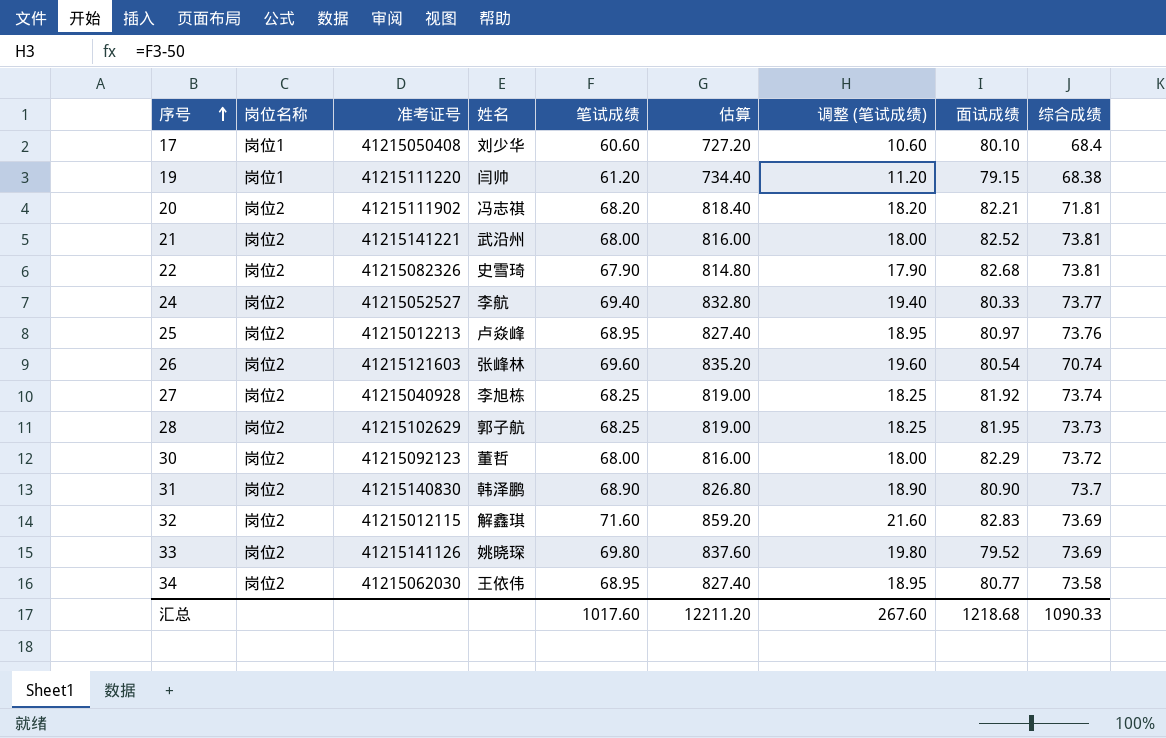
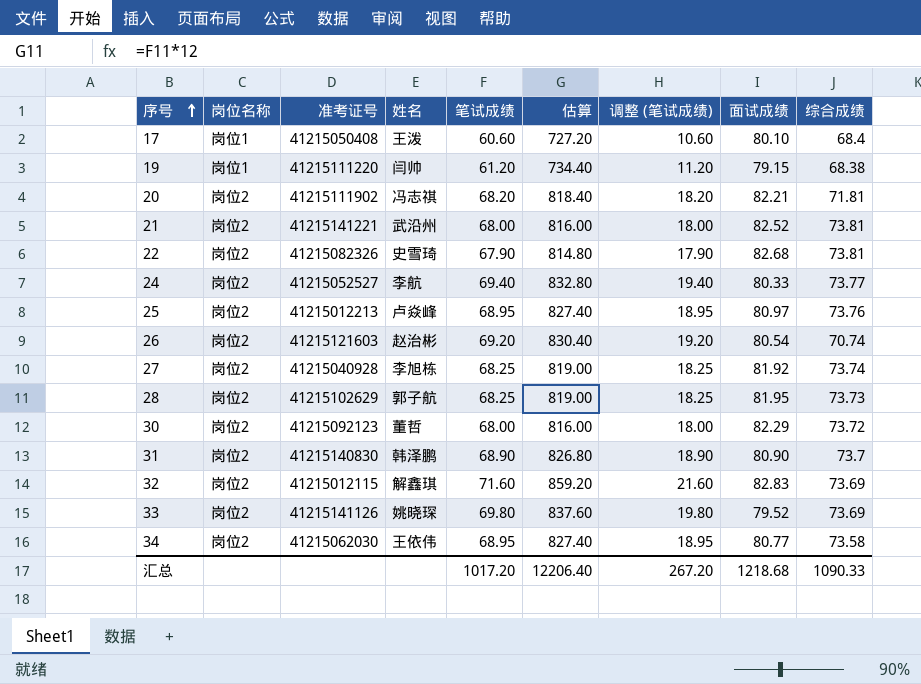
17 | 姓名: 刘少华 -> 王泼
26 | 姓名: 张峰林 -> 赵治彬
26 | 笔试成绩: 69.60 -> 69.20
26 | 估算: 835.20 -> 830.40
26 | 调整 (笔试成绩): 19.60 -> 19.20
汇总 | 笔试成绩: 1017.60 -> 1017.20
汇总 | 估算: 12211.20 -> 12206.40
汇总 | 调整 (笔试成绩): 267.60 -> 267.20

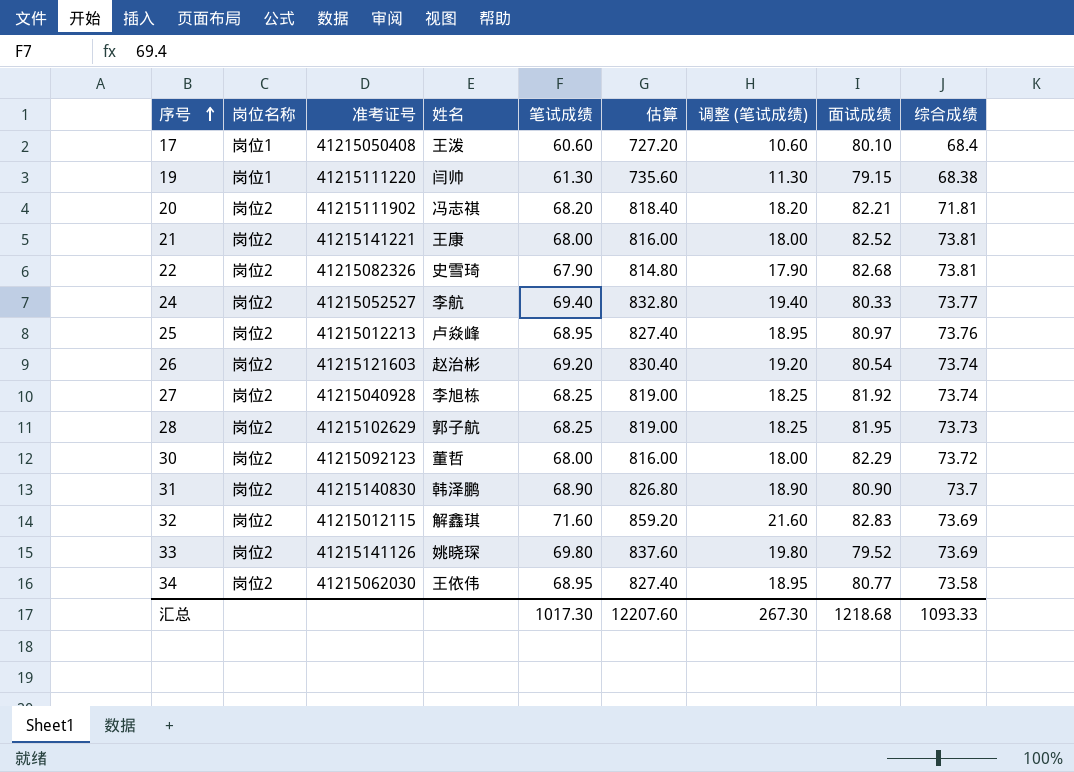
19 | 笔试成绩: 61.20 -> 61.30
19 | 估算: 734.40 -> 735.60
19 | 调整 (笔试成绩): 11.20 -> 11.30
21 | 姓名: 武沿州 -> 王康
26 | 综合成绩: 70.74 -> 73.74
汇总 | 笔试成绩: 1017.20 -> 1017.30
汇总 | 估算: 12206.40 -> 12207.60
汇总 | 调整 (笔试成绩): 267.20 -> 267.30
汇总 | 综合成绩: 1090.33 -> 1093.33

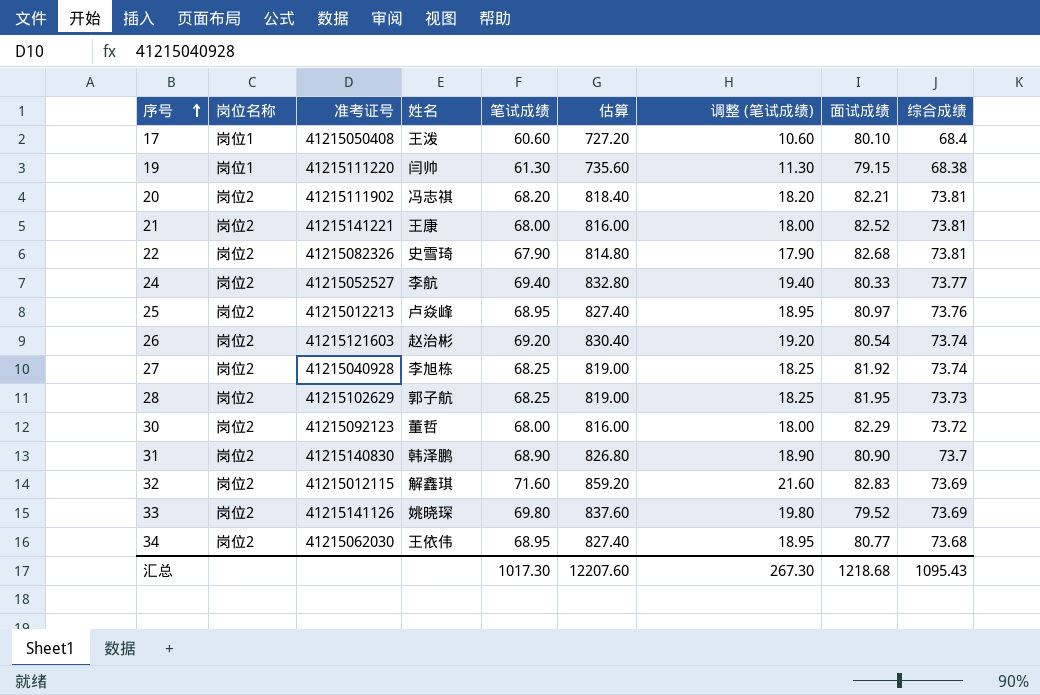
20 | 综合成绩: 71.81 -> 73.81
34 | 综合成绩: 73.58 -> 73.68
汇总 | 综合成绩: 1093.33 -> 1095.43

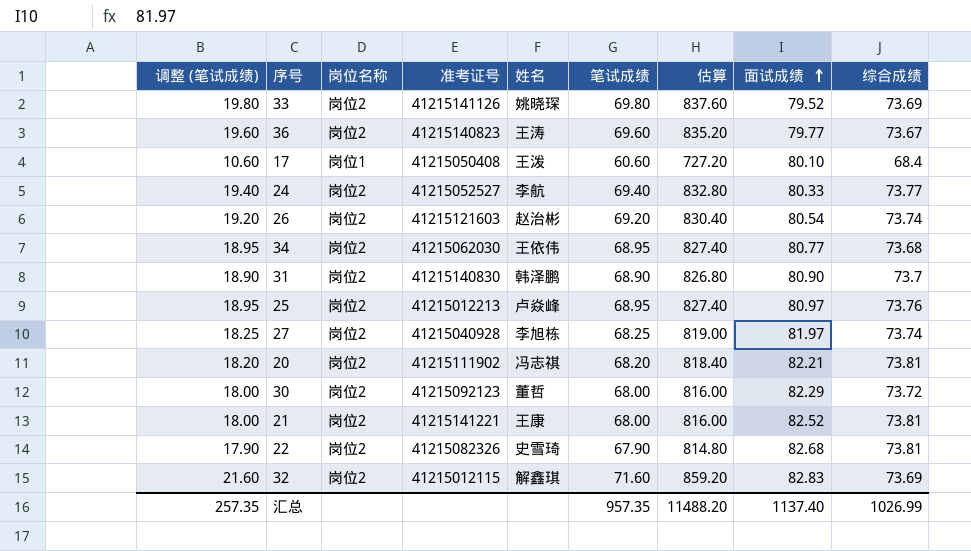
row order: 序号 ascending -> 面试成绩 ascending
column 调整 (笔试成绩) | position: 7 -> 1
row 19: 岗位1 | 41215111220 | 闫帅 | 61.30 | 735.60 | 11.30 | 79.15 | 68.38 -> none
row 28: 岗位2 | 41215102629 | 郭子航 | 68.25 | 819.00 | 18.25 | 81.95 | 73.73 -> none
row 36: none -> 19.60 | 岗位2 | 41215140823 | 王涛 | 69.60 | 835.20 | 79.77 | 73.67
27 | 面试成绩: 81.92 -> 81.97
汇总 | 调整 (笔试成绩): 267.30 -> 257.35
汇总 | 笔试成绩: 1017.30 -> 957.35
汇总 | 估算: 12207.60 -> 11488.20
汇总 | 面试成绩: 1218.68 -> 1137.40
汇总 | 综合成绩: 1095.43 -> 1026.99

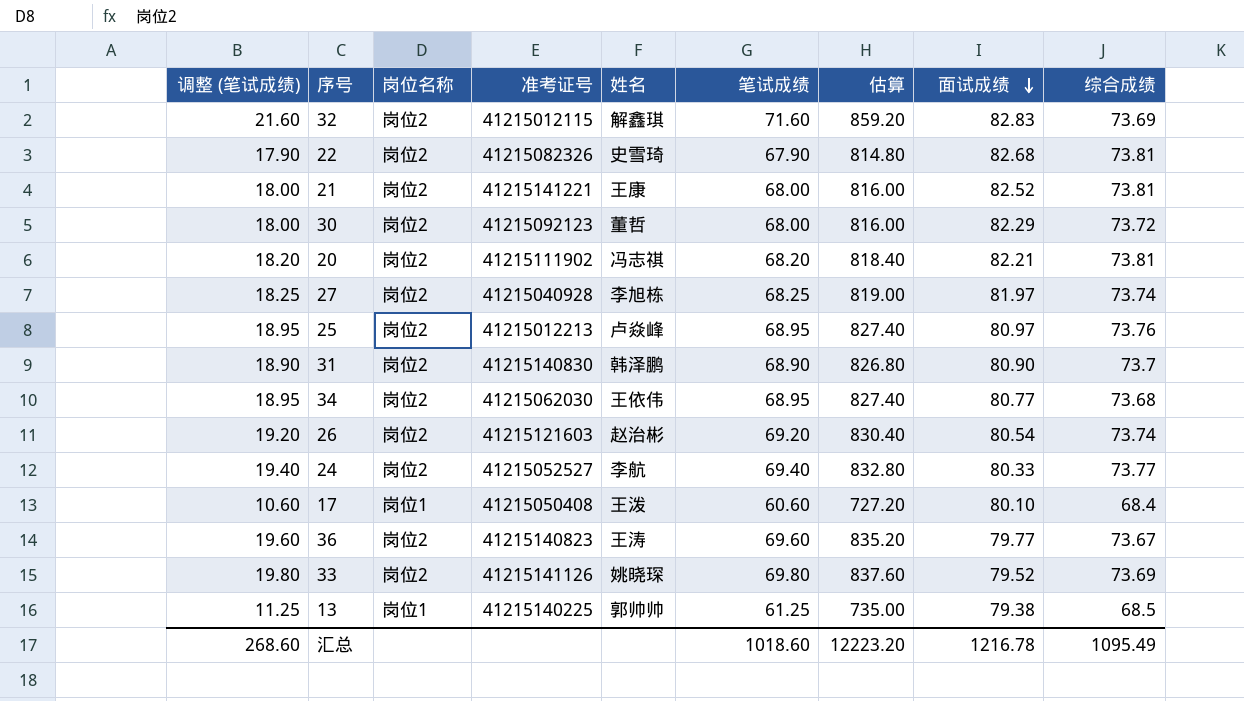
row order: 面试成绩 ascending -> 面试成绩 descending
row 13: none -> 11.25 | 岗位1 | 41215140225 | 郭帅帅 | 61.25 | 735.00 | 79.38 | 68.5
汇总 | 调整 (笔试成绩): 257.35 -> 268.60
汇总 | 笔试成绩: 957.35 -> 1018.60
汇总 | 估算: 11488.20 -> 12223.20
汇总 | 面试成绩: 1137.40 -> 1216.78
汇总 | 综合成绩: 1026.99 -> 1095.49

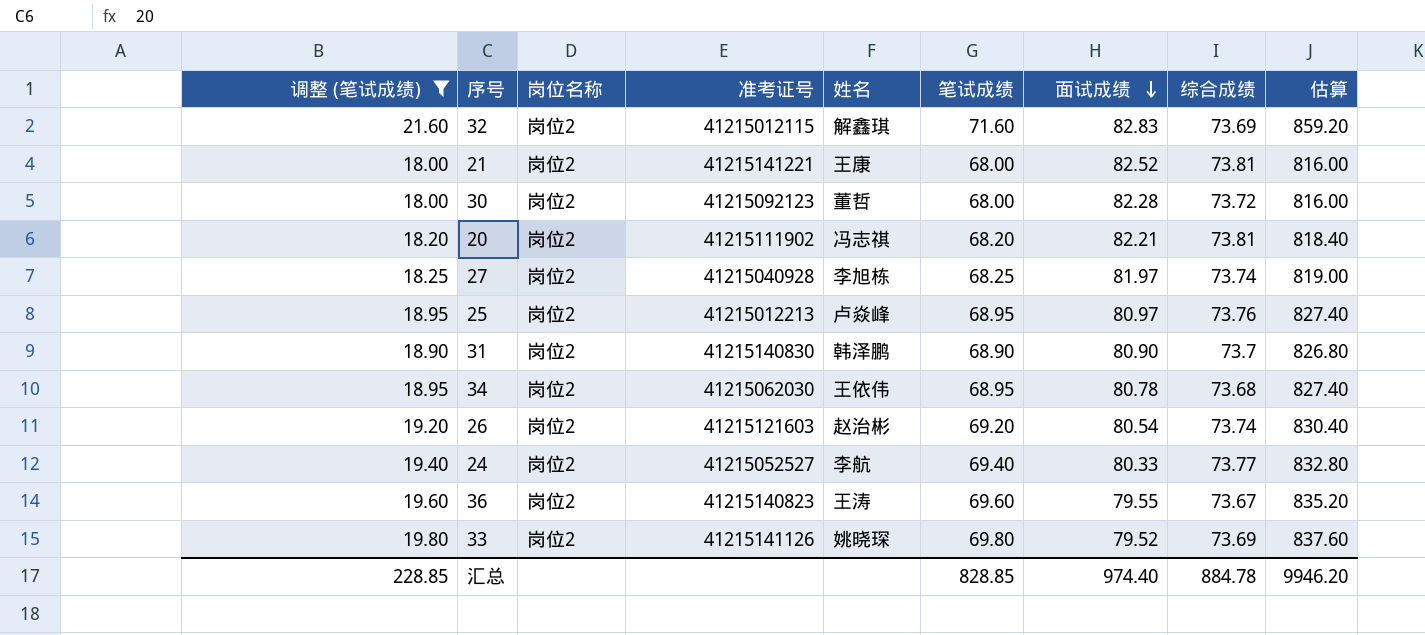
filter: none -> 调整 (笔试成绩) >= 18.00
column 估算 | position: 7 -> 9
30 | 面试成绩: 82.29 -> 82.28
34 | 面试成绩: 80.77 -> 80.78
36 | 面试成绩: 79.77 -> 79.55
汇总 | 调整 (笔试成绩): 268.60 -> 228.85
汇总 | 笔试成绩: 1018.60 -> 828.85
汇总 | 面试成绩: 1216.78 -> 974.40
汇总 | 综合成绩: 1095.49 -> 884.78
汇总 | 估算: 12223.20 -> 9946.20

